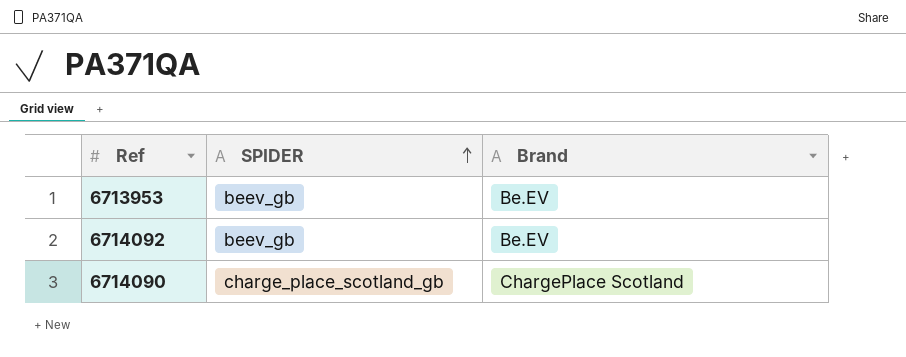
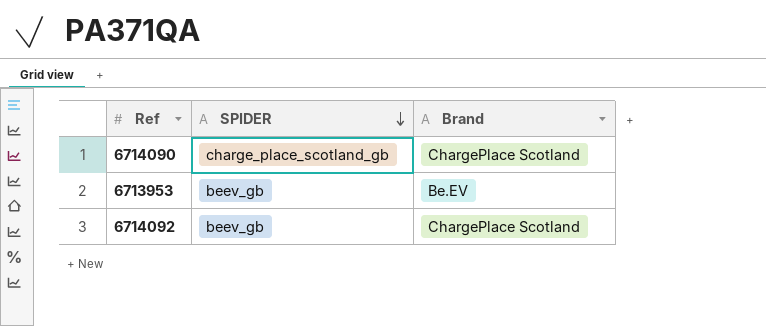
row order: SPIDER ascending -> SPIDER descending
6714092 | Brand: Be.EV -> ChargePlace Scotland

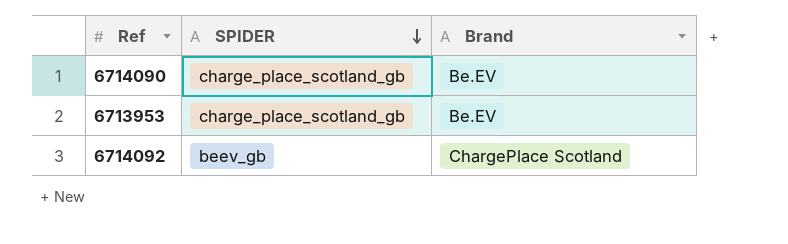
6714090 | Brand: ChargePlace Scotland -> Be.EV
6713953 | SPIDER: beev_gb -> charge_place_scotland_gb

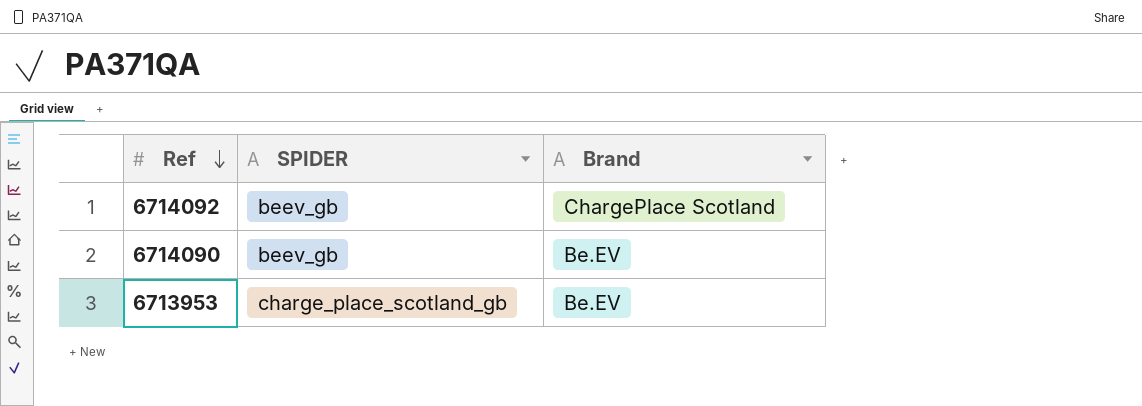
row order: SPIDER descending -> Ref descending
6714090 | SPIDER: charge_place_scotland_gb -> beev_gb

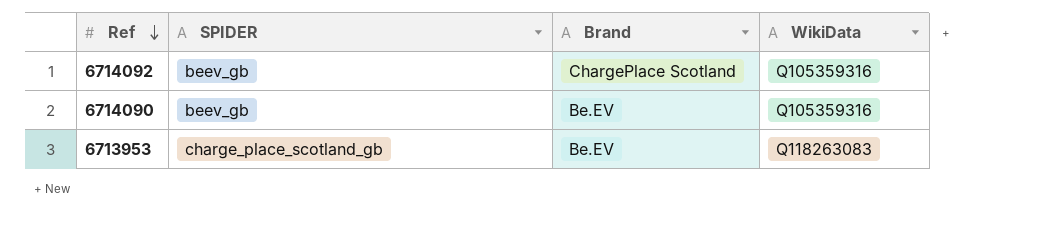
column WikiData | position: none -> 4

